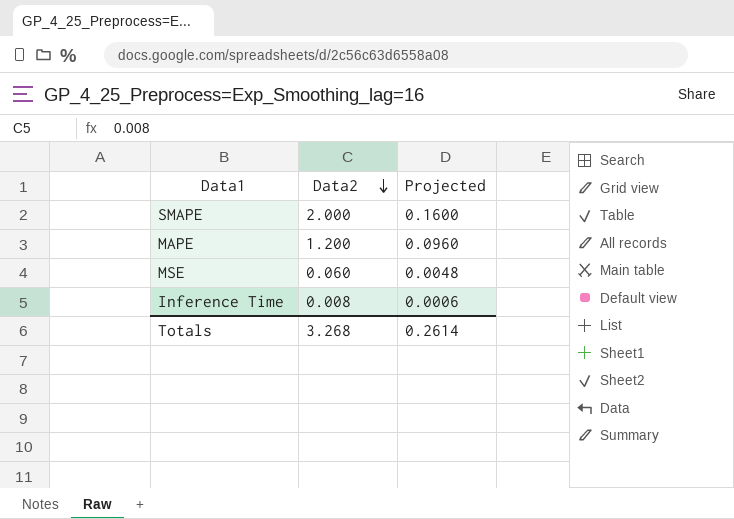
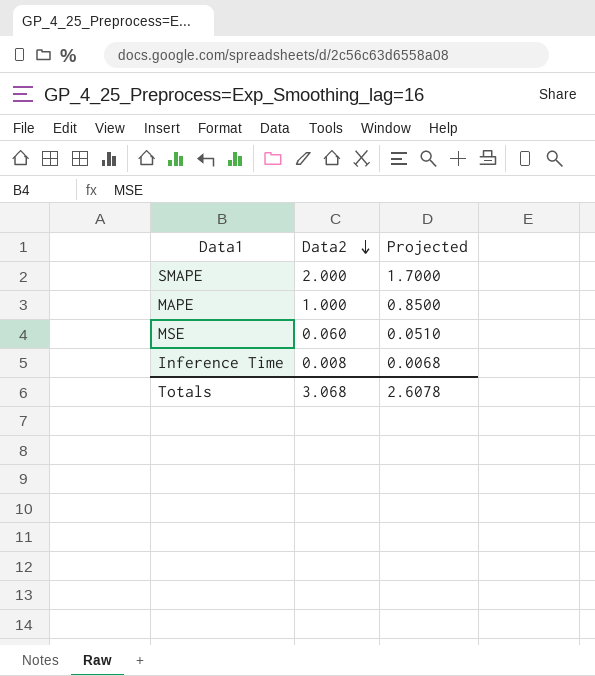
column Projected | formula: [Data2] * 0.08 -> [Data2] * 0.85
MAPE | Data2: 1.200 -> 1.000
Totals | Data2: 3.268 -> 3.068
Totals | Projected: 0.2614 -> 2.6078

